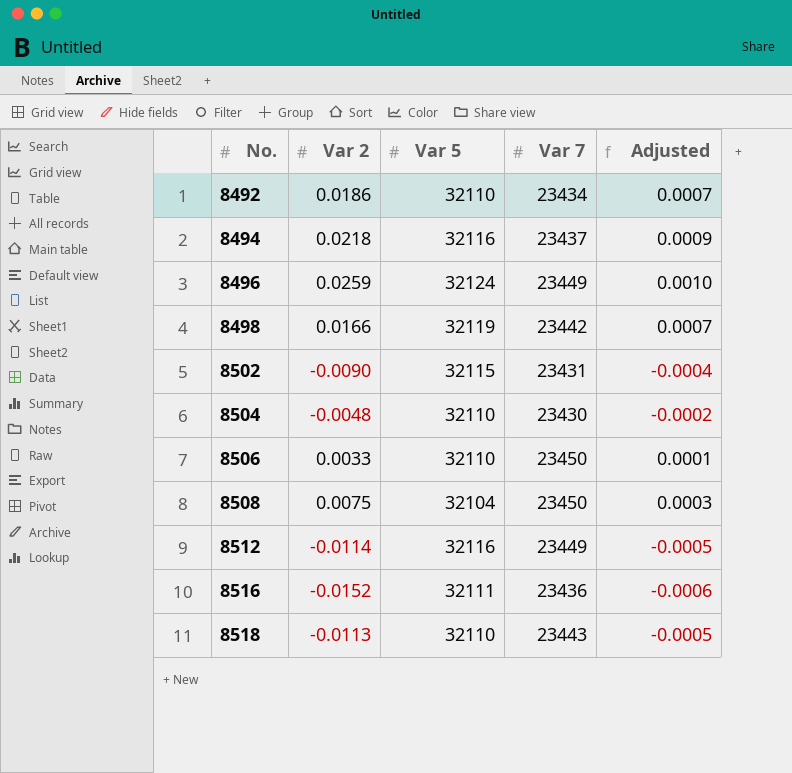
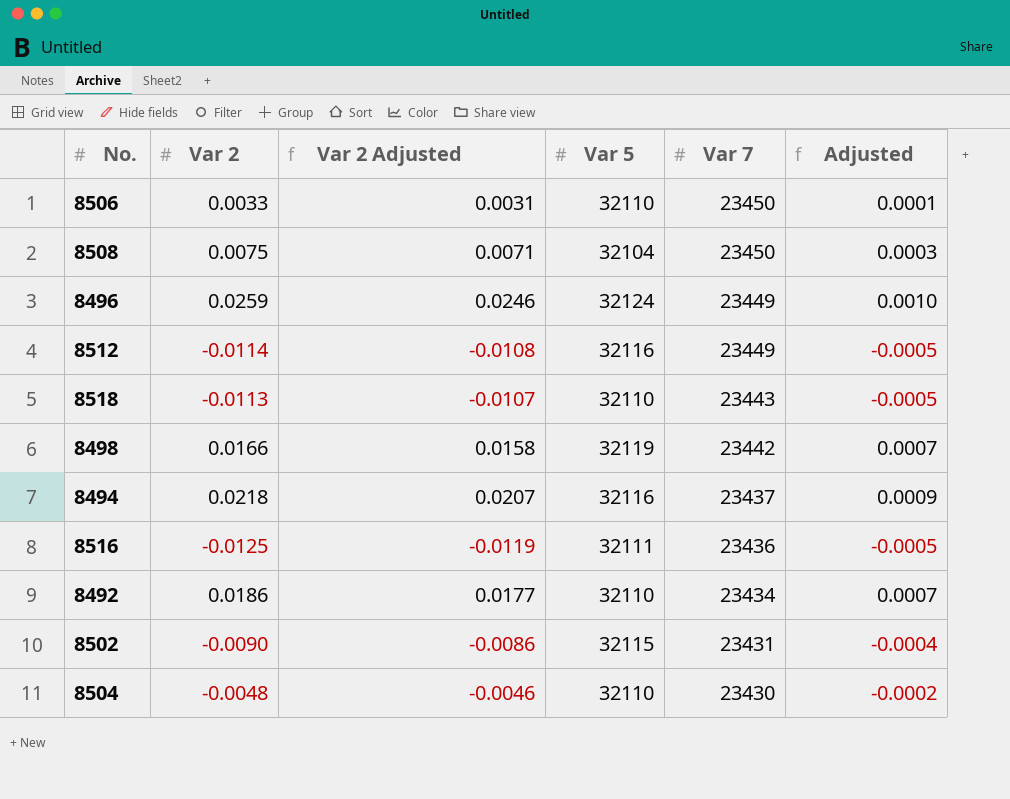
row order: No. ascending -> Var 7 descending
column Var 2 Adjusted | formula: none -> [Var 2] * 0.95
8516 | Var 2: -0.0152 -> -0.0125
8516 | Adjusted: -0.0006 -> -0.0005

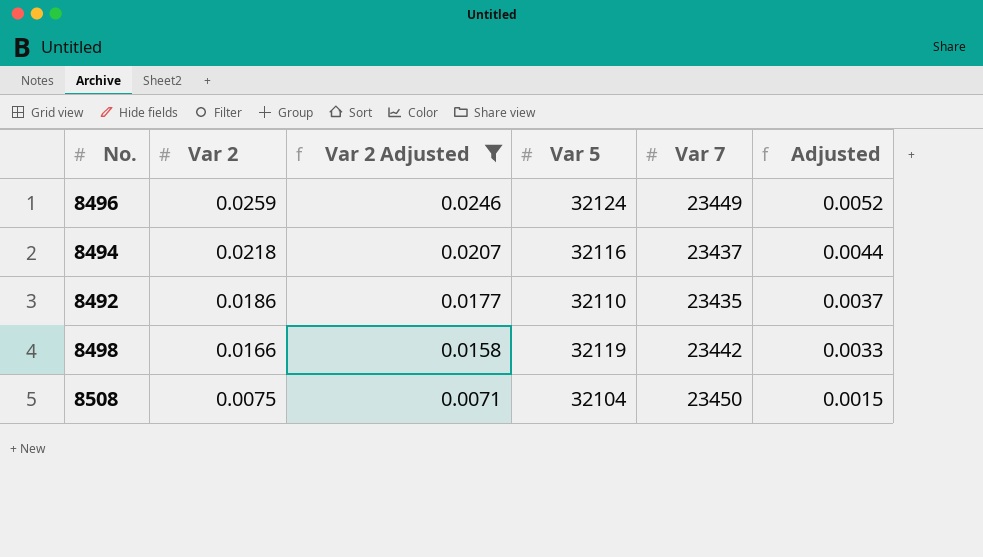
filter: none -> Var 2 Adjusted >= 0.0071
row order: Var 7 descending -> Var 2 descending
column Adjusted | formula: [Var 2] * 0.04 -> [Var 2] * 0.2
8492 | Var 7: 23434 -> 23435

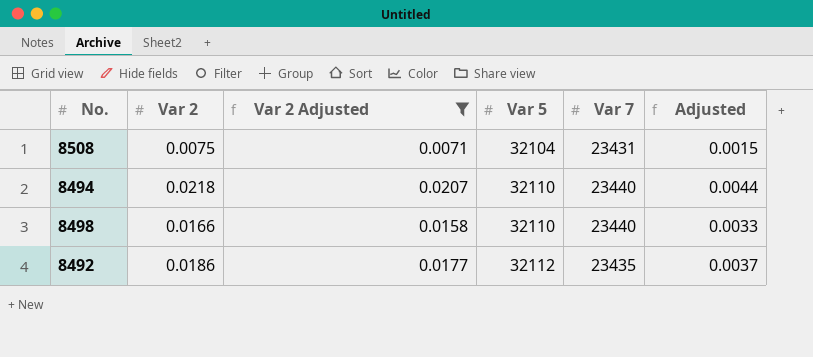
row order: Var 2 descending -> Var 5 ascending
row 8496: 0.0259 | 0.0246 | 32124 | 23449 | 0.0052 -> none
8508 | Var 7: 23450 -> 23431
8494 | Var 5: 32116 -> 32110
8494 | Var 7: 23437 -> 23440
8498 | Var 5: 32119 -> 32110
8498 | Var 7: 23442 -> 23440
8492 | Var 5: 32110 -> 32112

